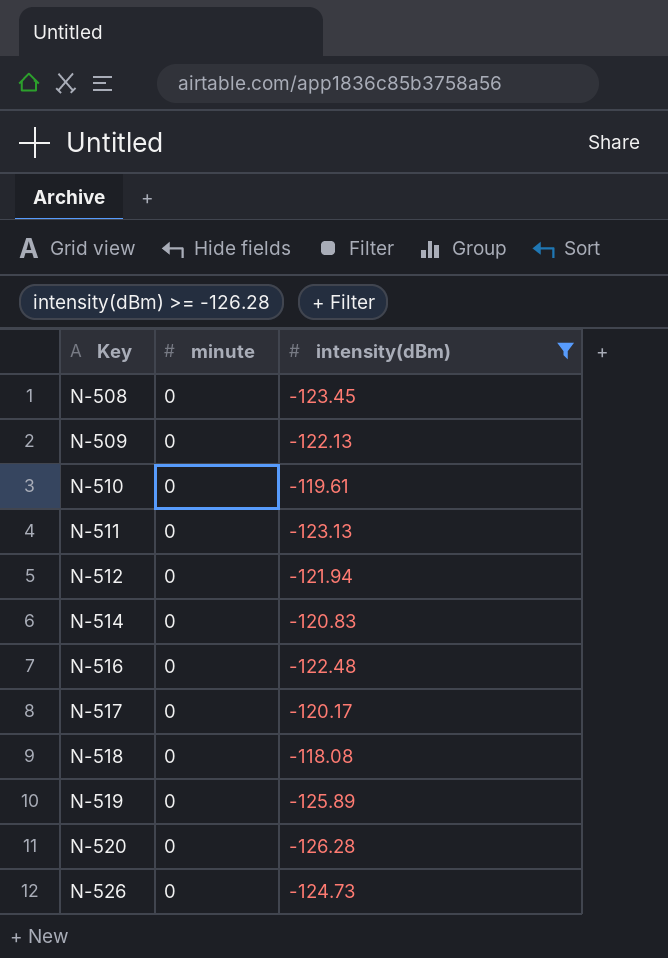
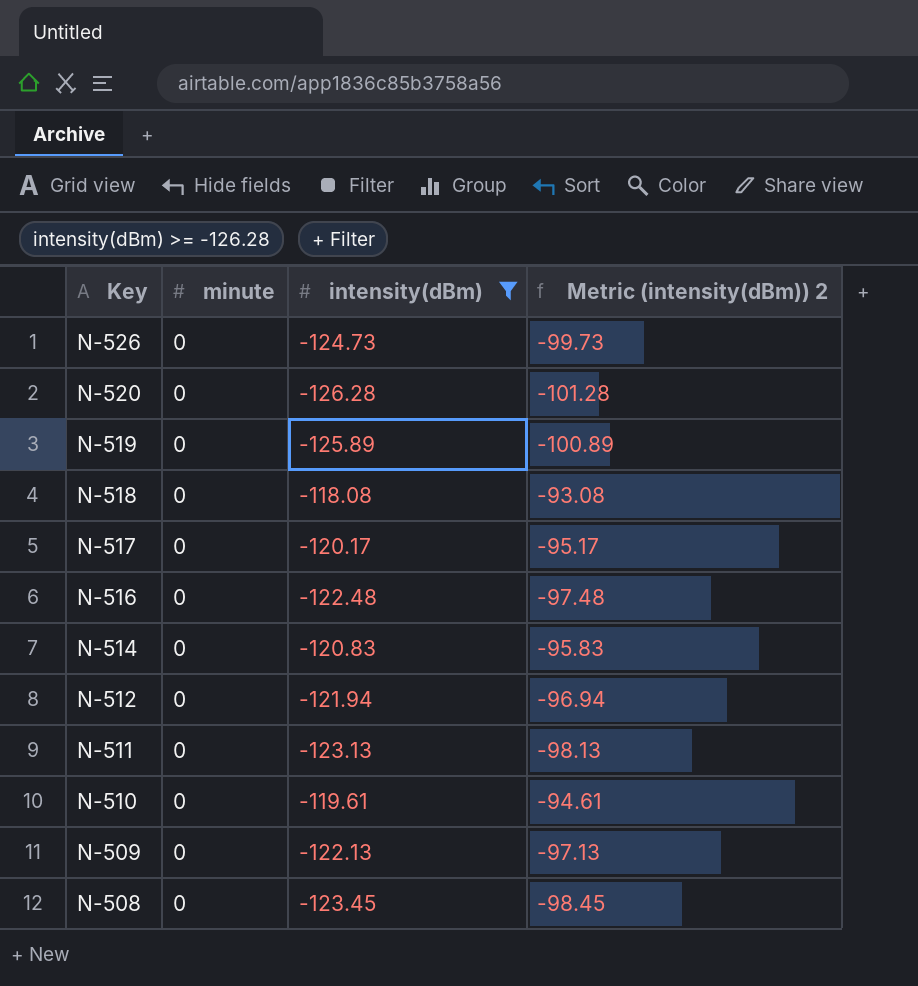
row order: Key ascending -> Key descending
column Metric (intensity(dBm)) 2 | formula: none -> [intensity(dBm)] + 25

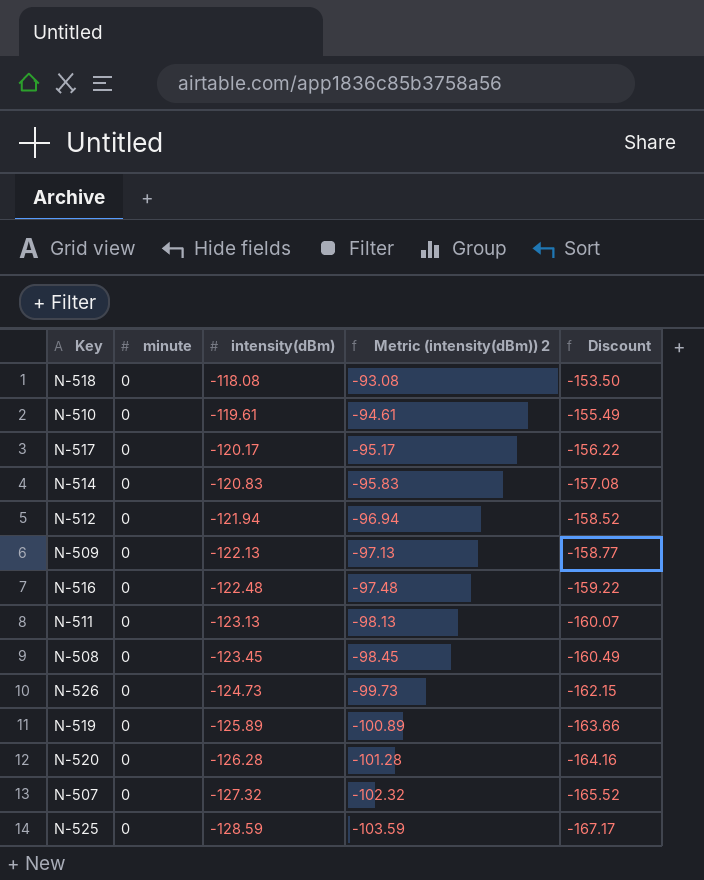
filter: intensity(dBm) >= -126.28 -> none
row order: Key descending -> intensity(dBm) descending
column Discount | formula: none -> [intensity(dBm)] * 1.3

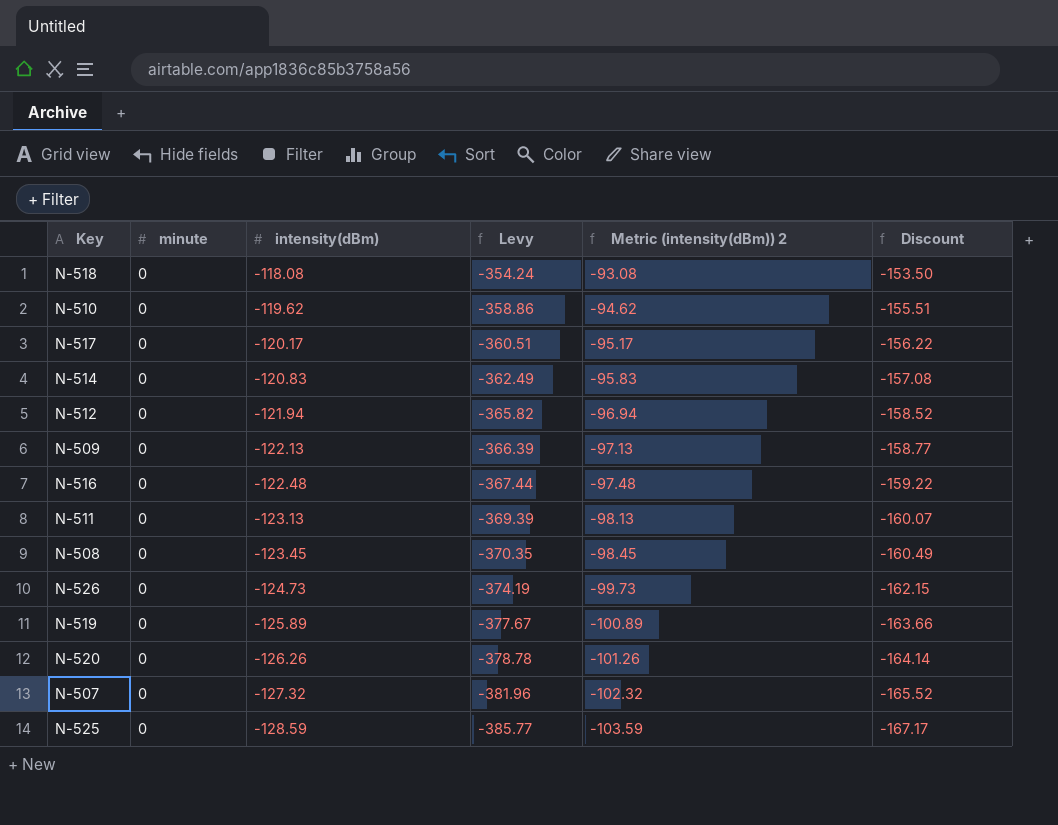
column Levy | formula: none -> [intensity(dBm)] * 3
N-510 | intensity(dBm): -119.61 -> -119.62
N-510 | Metric (intensity(dBm)) 2: -94.61 -> -94.62
N-510 | Discount: -155.49 -> -155.51
N-520 | intensity(dBm): -126.28 -> -126.26
N-520 | Metric (intensity(dBm)) 2: -101.28 -> -101.26
N-520 | Discount: -164.16 -> -164.14

